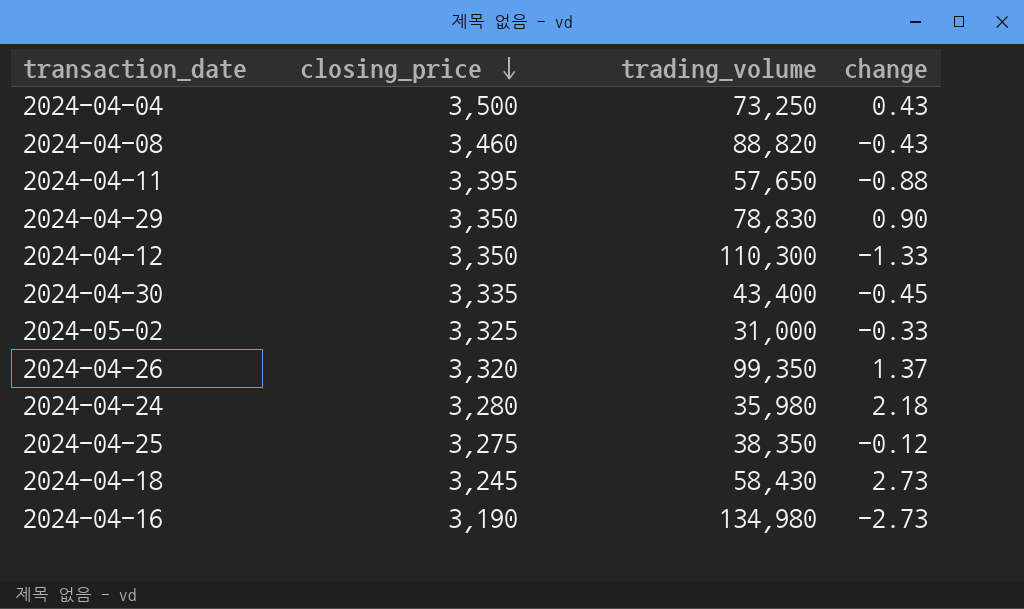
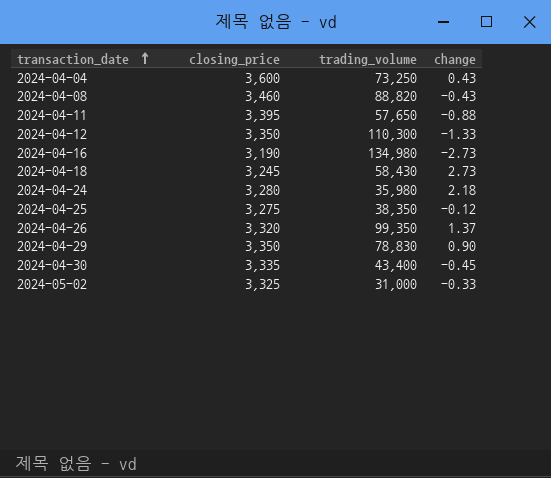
row order: closing_price descending -> transaction_date ascending
2024-04-04 | closing_price: 3,500 -> 3,600

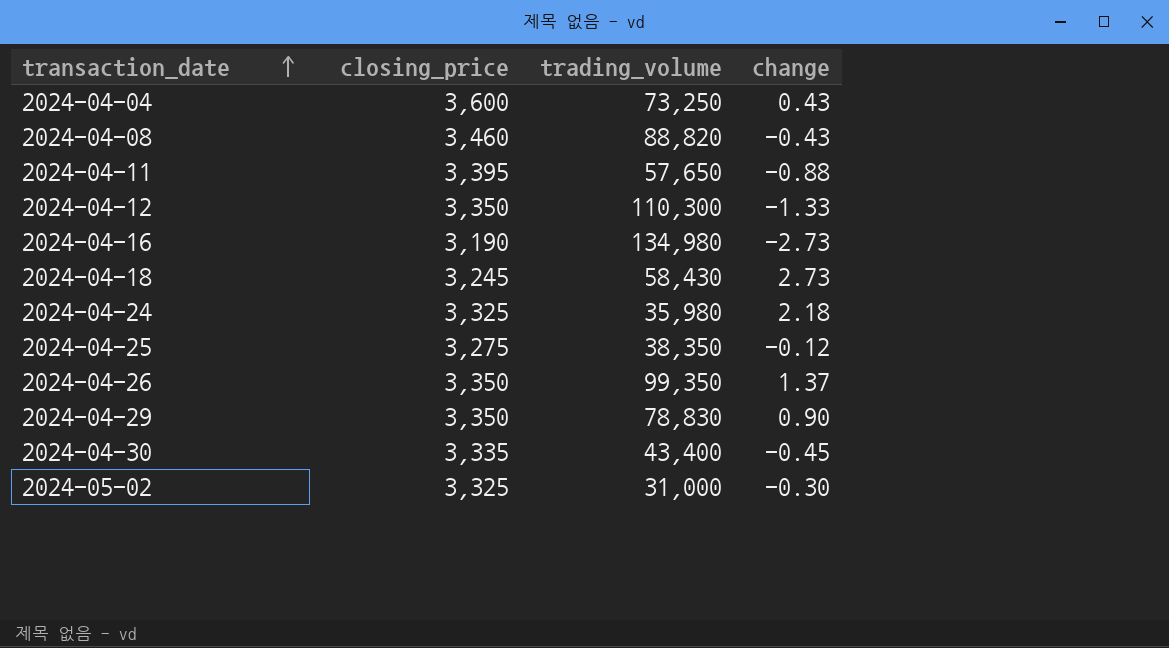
2024-04-24 | closing_price: 3,280 -> 3,325
2024-04-26 | closing_price: 3,320 -> 3,350
2024-05-02 | change: -0.33 -> -0.30

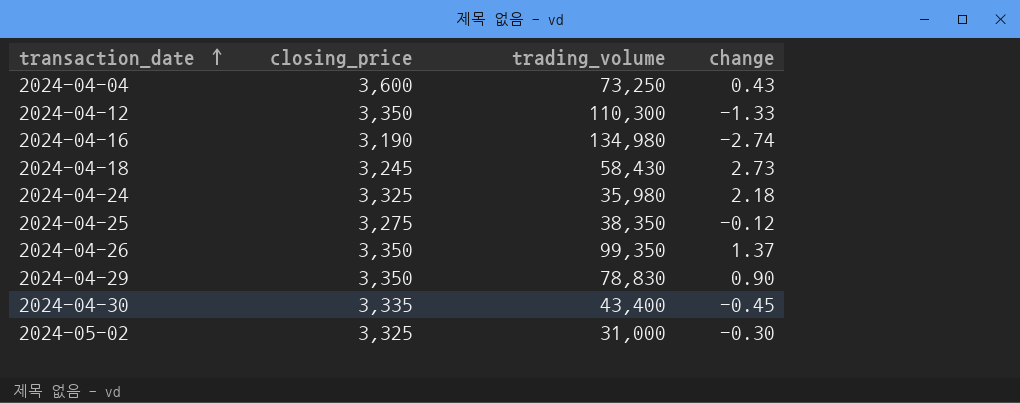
row 2024-04-08: 3,460 | 88,820 | -0.43 -> none
row 2024-04-11: 3,395 | 57,650 | -0.88 -> none
2024-04-16 | change: -2.73 -> -2.74

